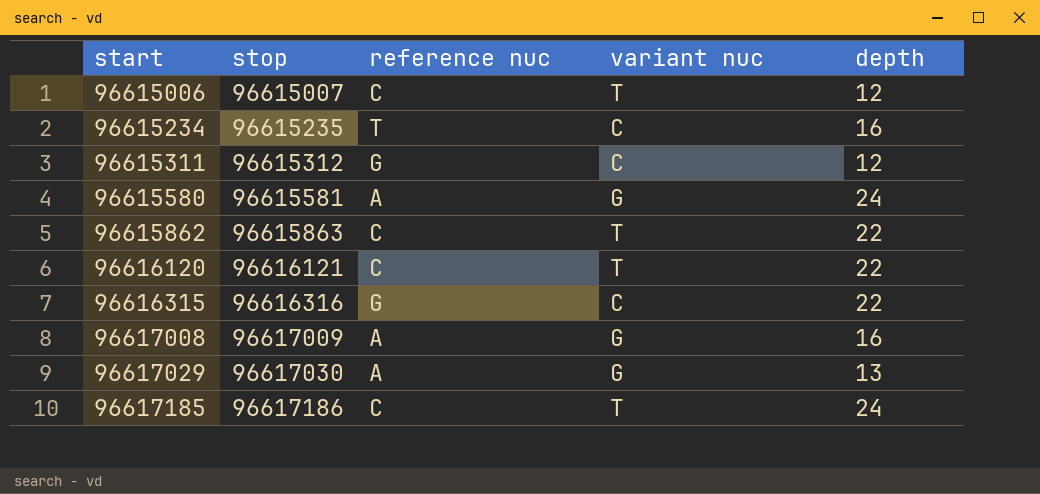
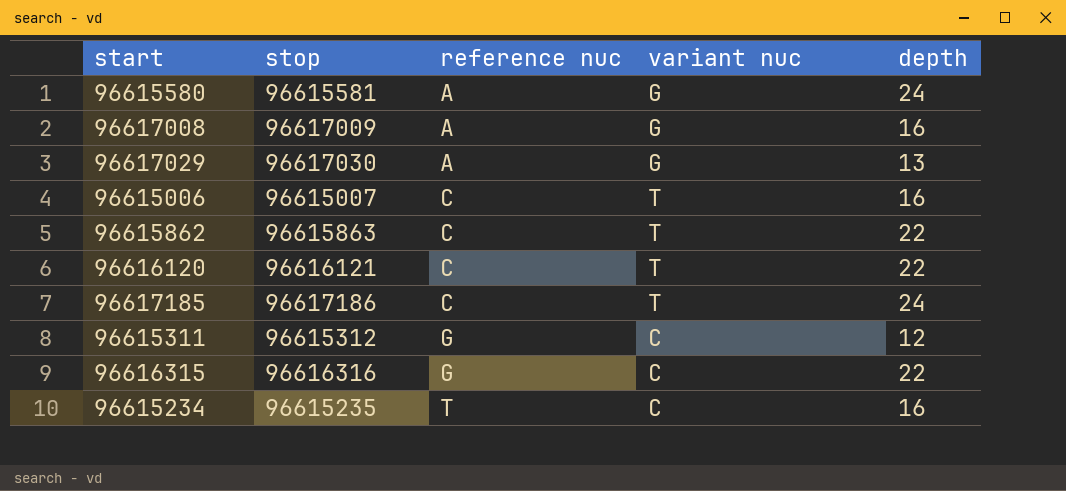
row order: start ascending -> reference nuc ascending
96615006 | depth: 12 -> 16

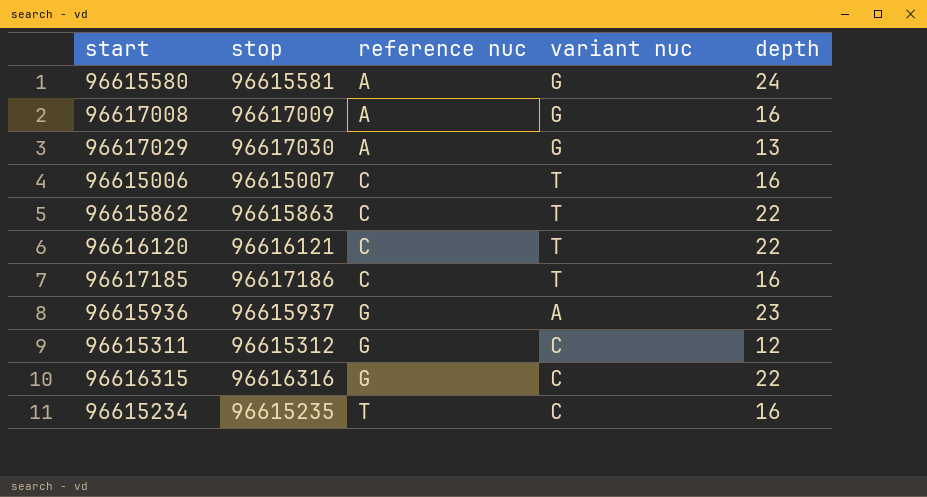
96617185 | depth: 24 -> 16
row 96615936: none -> 96615937 | G | A | 23

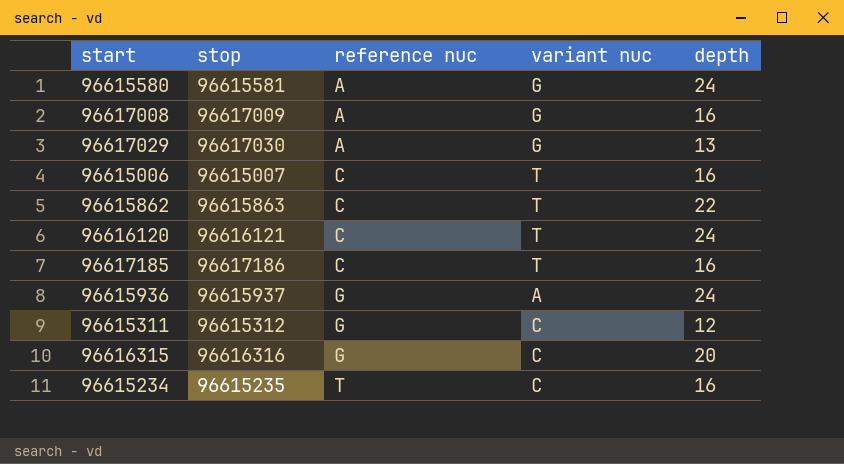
96616120 | depth: 22 -> 24
96615936 | depth: 23 -> 24
96616315 | depth: 22 -> 20

